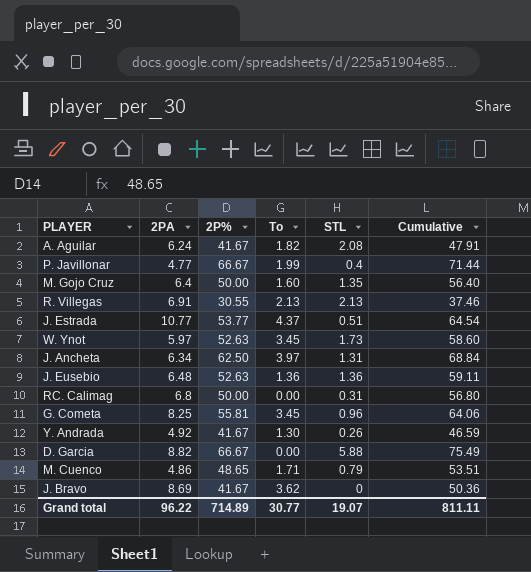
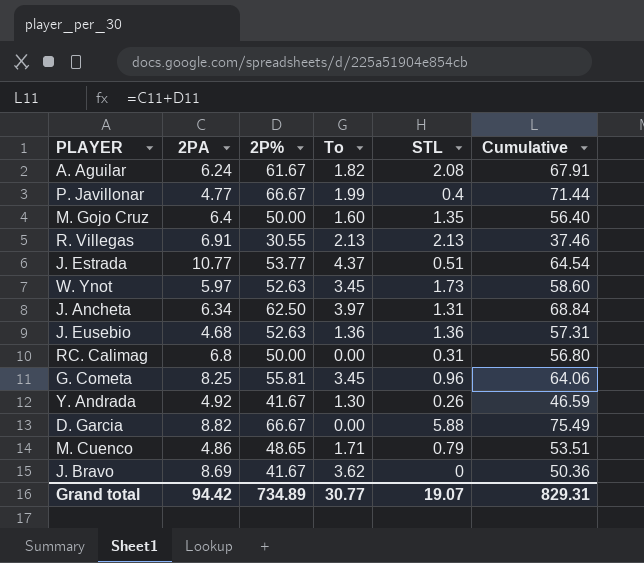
A. Aguilar | 2P%: 41.67 -> 61.67
A. Aguilar | Cumulative: 47.91 -> 67.91
J. Eusebio | 2PA: 6.48 -> 4.68
J. Eusebio | Cumulative: 59.11 -> 57.31
Grand total | 2PA: 96.22 -> 94.42
Grand total | 2P%: 714.89 -> 734.89
Grand total | Cumulative: 811.11 -> 829.31

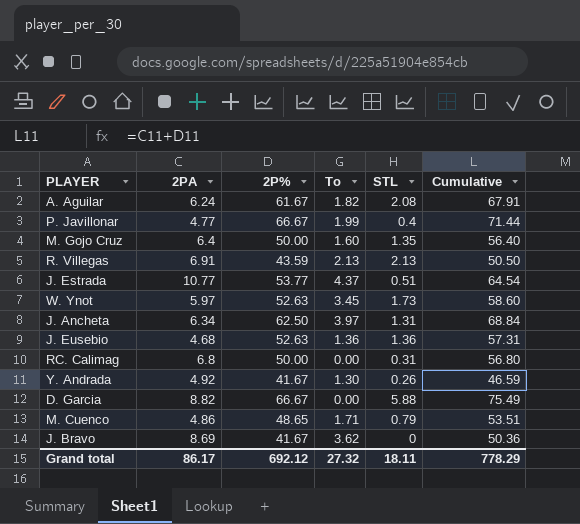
row G. Cometa: 8.25 | 55.81 | 3.45 | 0.96 | 64.06 -> none
R. Villegas | 2P%: 30.55 -> 43.59
R. Villegas | Cumulative: 37.46 -> 50.50
Grand total | 2PA: 94.42 -> 86.17
Grand total | 2P%: 734.89 -> 692.12
Grand total | To: 30.77 -> 27.32
Grand total | STL: 19.07 -> 18.11
Grand total | Cumulative: 829.31 -> 778.29

